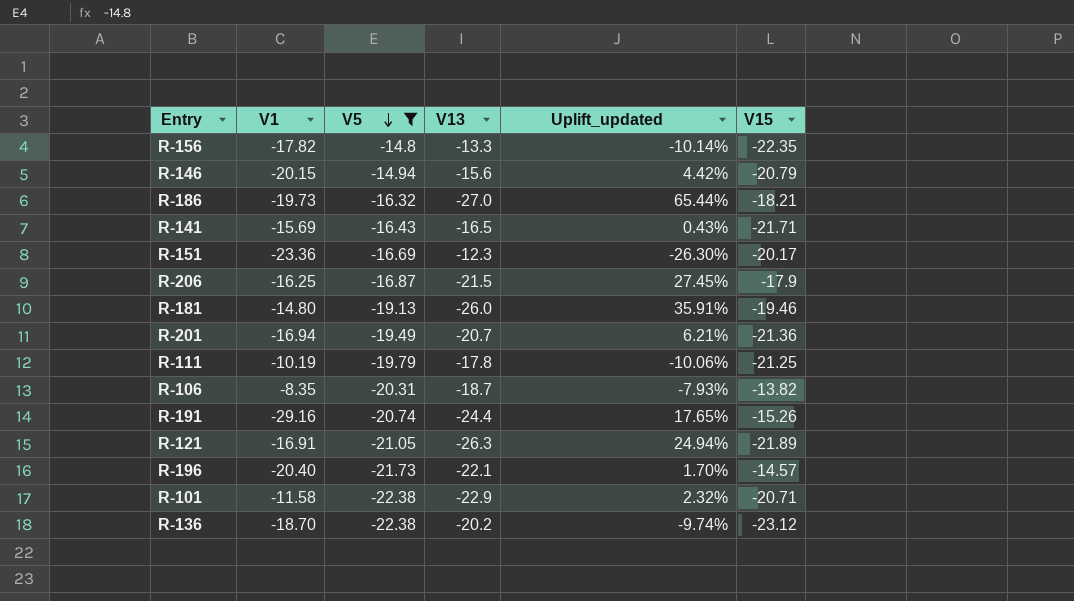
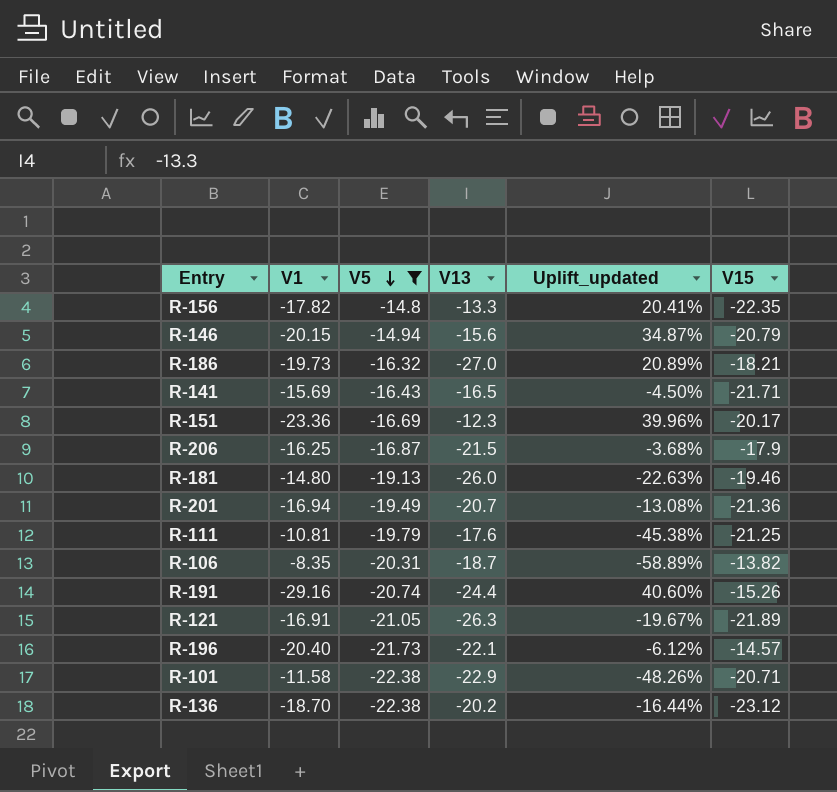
column Uplift_updated | formula: ([V13] - [V5]) / [V5] -> ([V1] - [V5]) / [V5]
R-111 | V1: -10.19 -> -10.81
R-111 | V13: -17.8 -> -17.6

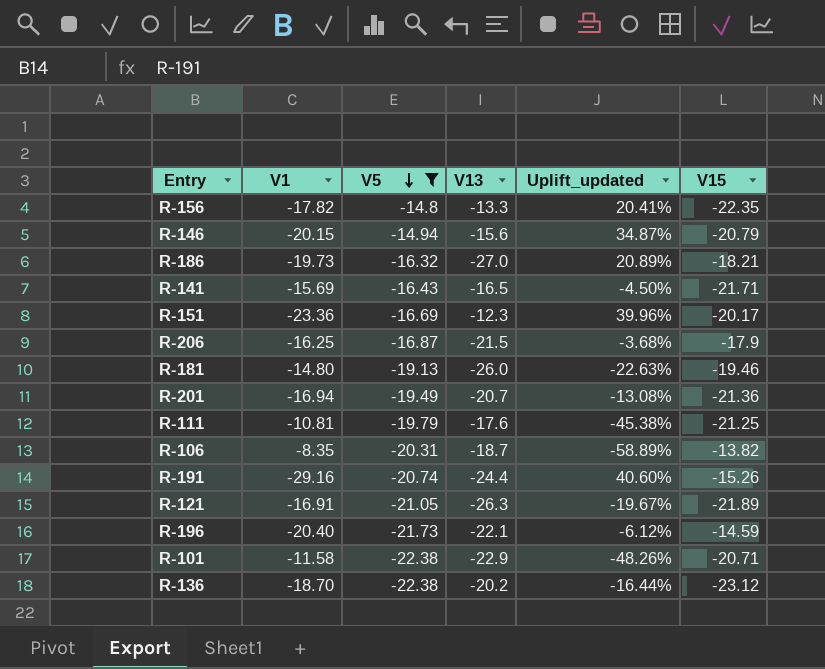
R-196 | V15: -14.57 -> -14.59

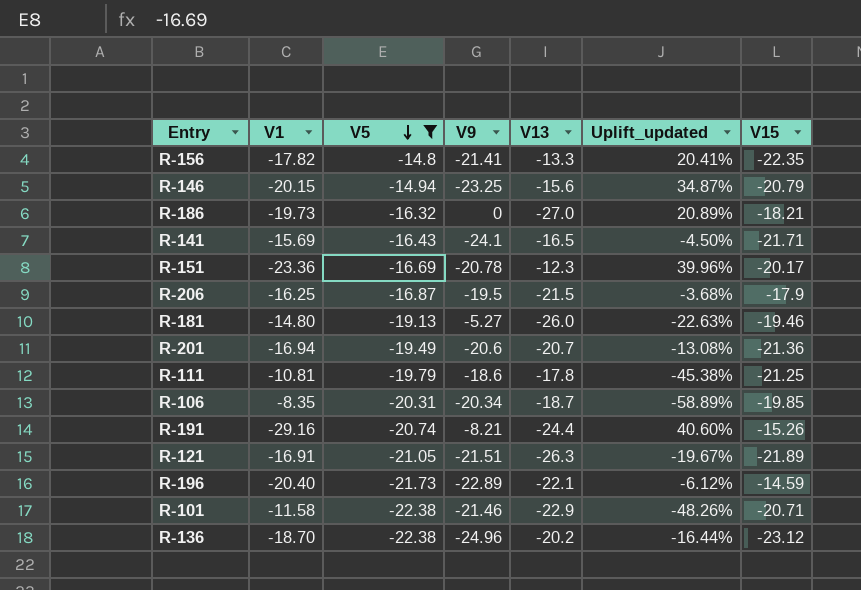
column V9 | position: none -> 4
R-111 | V13: -17.6 -> -17.8
R-106 | V15: -13.82 -> -19.85

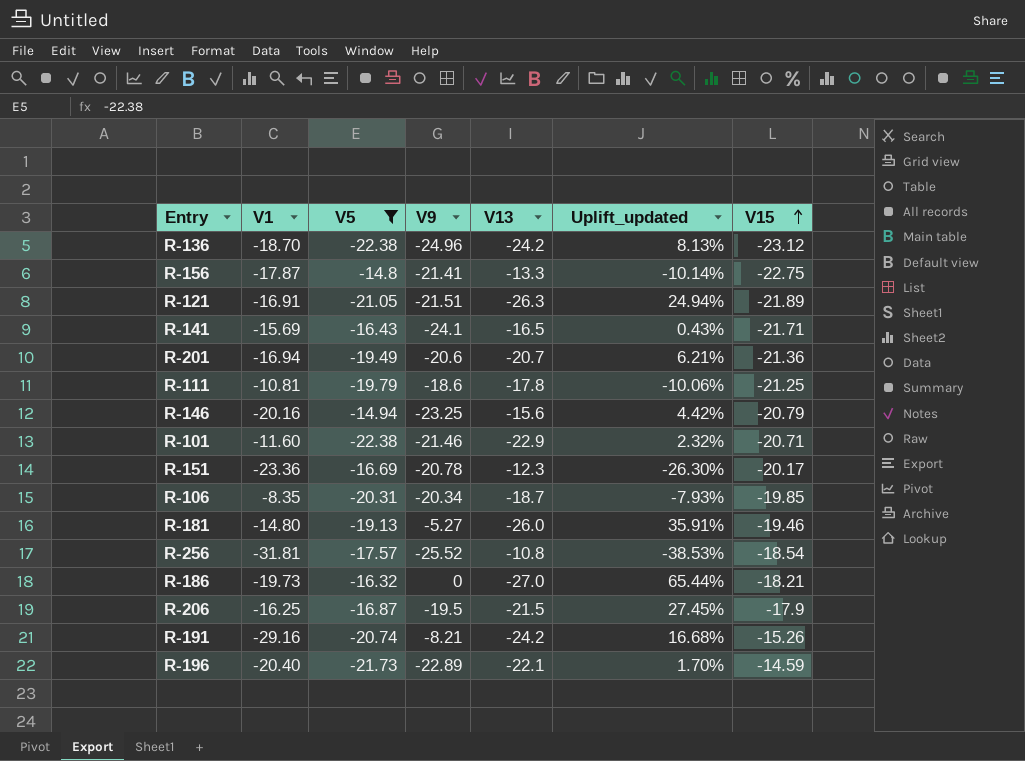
row order: V5 descending -> V15 ascending
column Uplift_updated | formula: ([V1] - [V5]) / [V5] -> ([V13] - [V5]) / [V5]
R-136 | V13: -20.2 -> -24.2
R-156 | V1: -17.82 -> -17.87
R-156 | V15: -22.35 -> -22.75
R-146 | V1: -20.15 -> -20.16
R-101 | V1: -11.58 -> -11.60
row R-256: none -> -31.81 | -17.57 | -25.52 | -10.8 | -38.53% | -18.54
R-191 | V13: -24.4 -> -24.2

